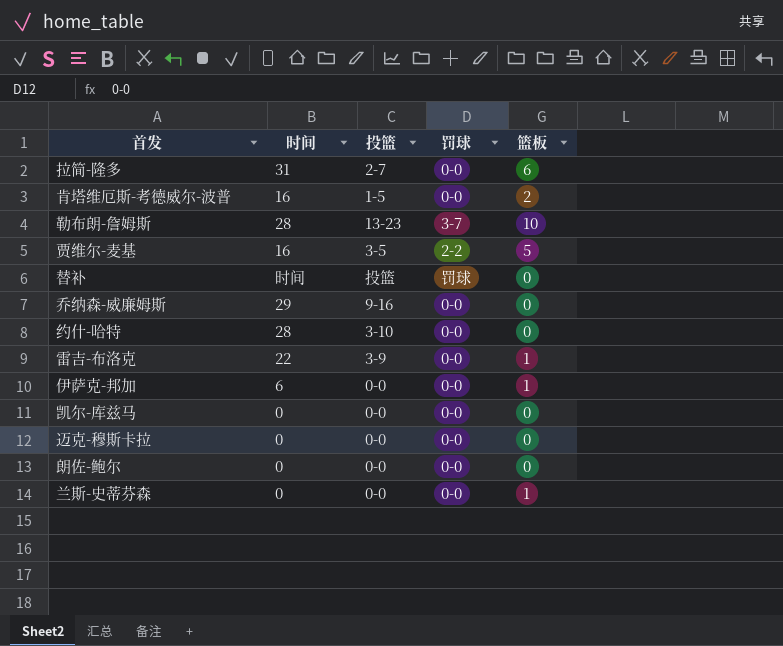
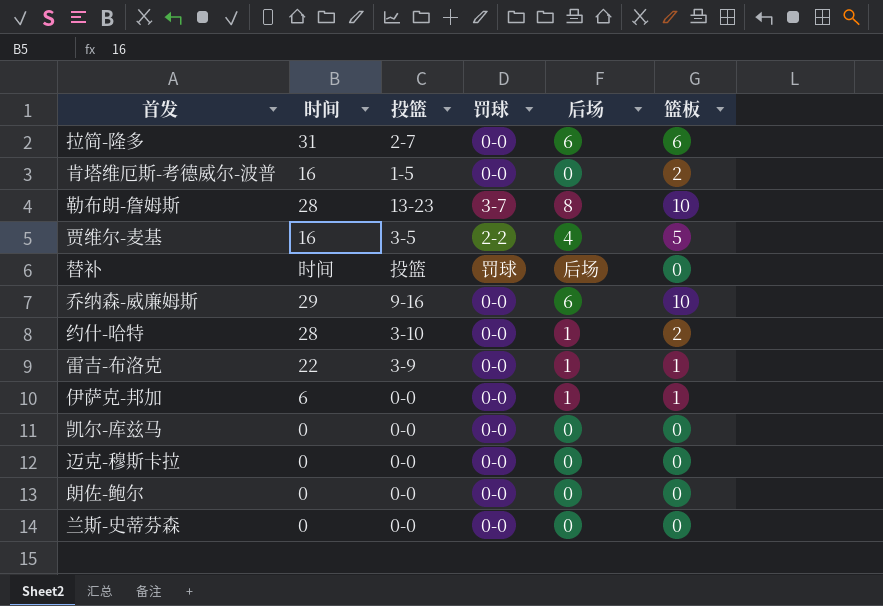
column 后场 | position: none -> 5
乔纳森-威廉姆斯 | 篮板: 0 -> 10
约什-哈特 | 篮板: 0 -> 2
兰斯-史蒂芬森 | 篮板: 1 -> 0

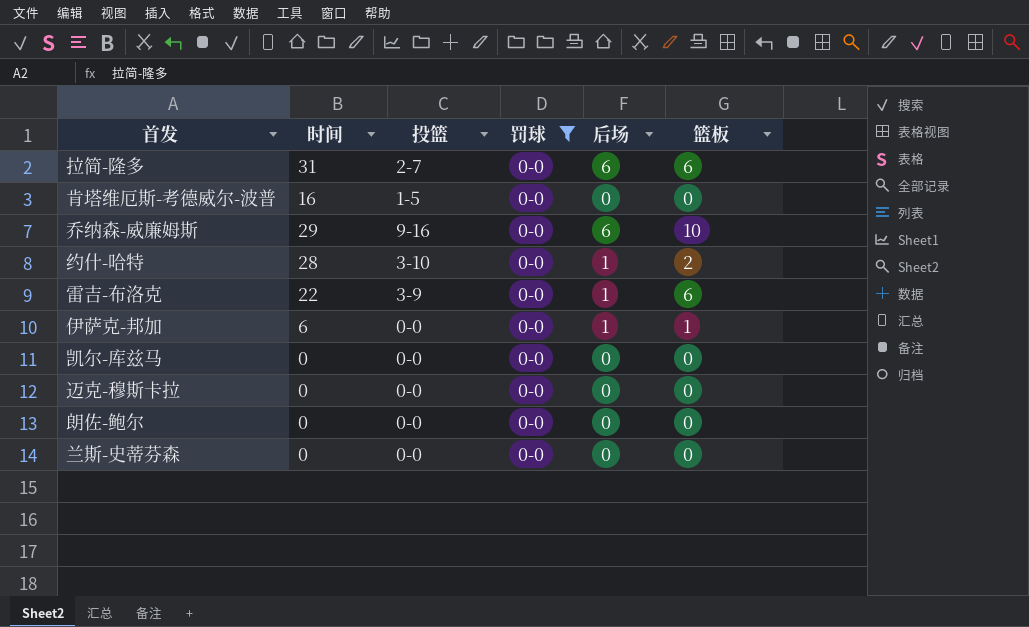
filter: none -> 罚球 = 0-0
肯塔维厄斯-考德威尔-波普 | 篮板: 2 -> 0
雷吉-布洛克 | 篮板: 1 -> 6

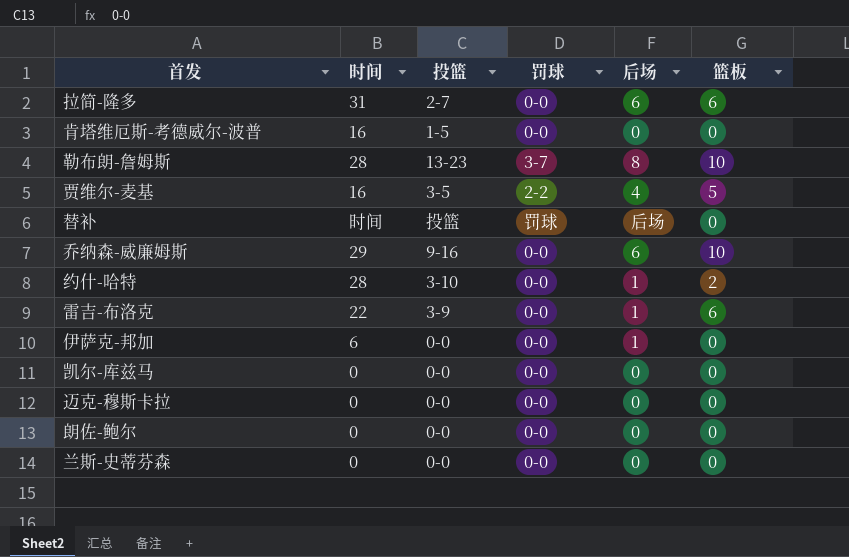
filter: 罚球 = 0-0 -> none
伊萨克-邦加 | 篮板: 1 -> 0

